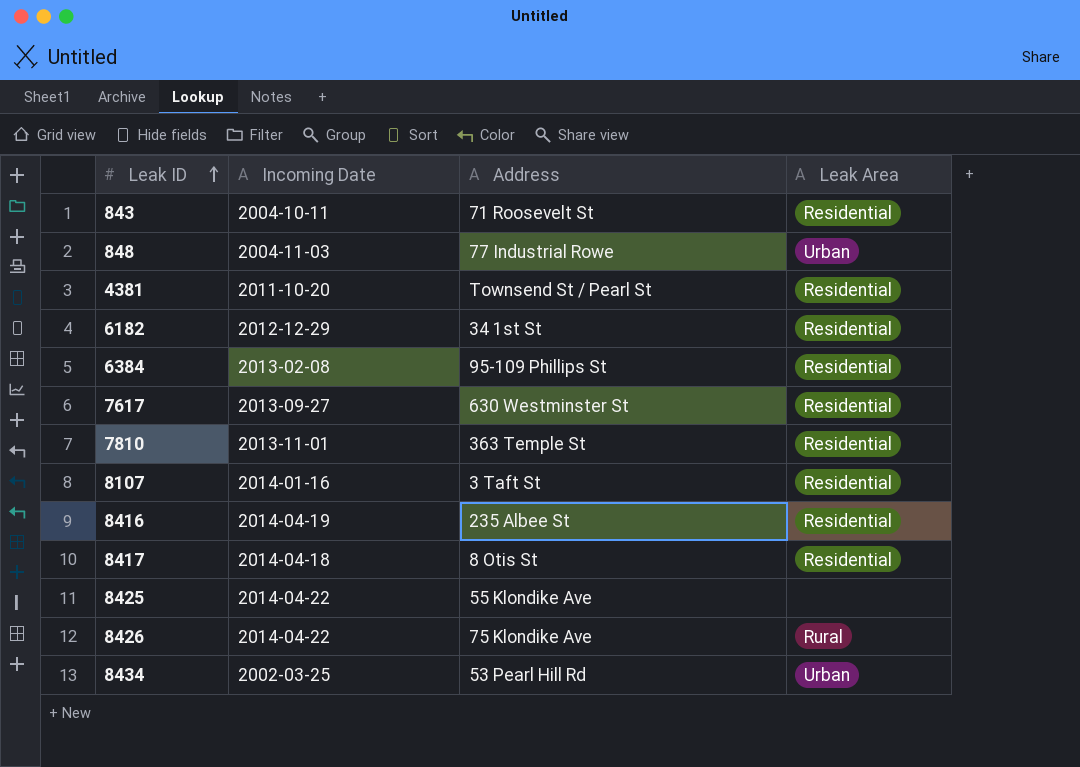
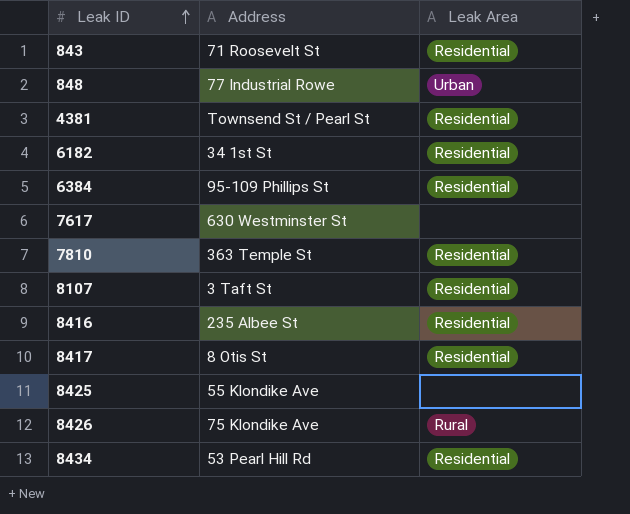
column Incoming Date | position: 2 -> none
7617 | Leak Area: Residential -> none
8434 | Leak Area: Urban -> Residential

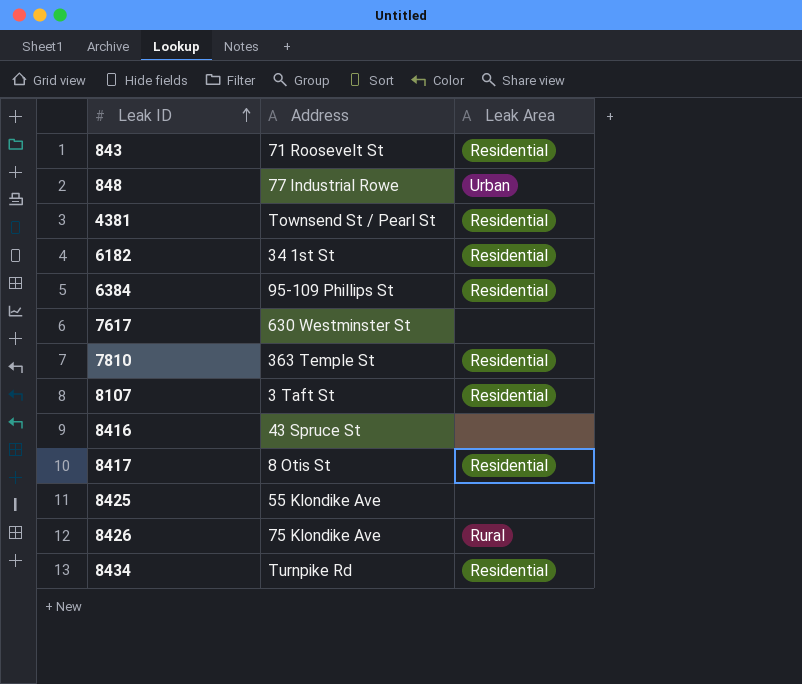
8416 | Address: 235 Albee St -> 43 Spruce St
8416 | Leak Area: Residential -> none
8434 | Address: 53 Pearl Hill Rd -> Turnpike Rd

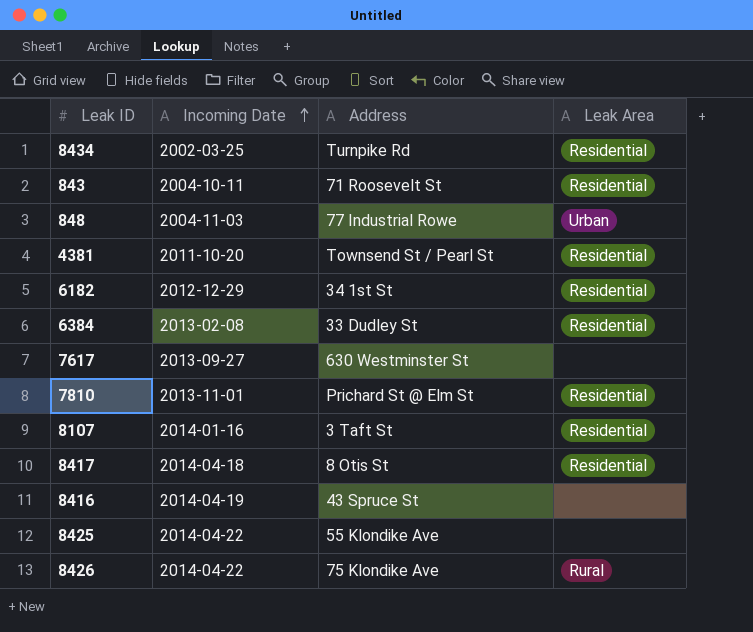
row order: Leak ID ascending -> Incoming Date ascending
column Incoming Date | position: none -> 2
6384 | Address: 95-109 Phillips St -> 33 Dudley St
7810 | Address: 363 Temple St -> Prichard St @ Elm St

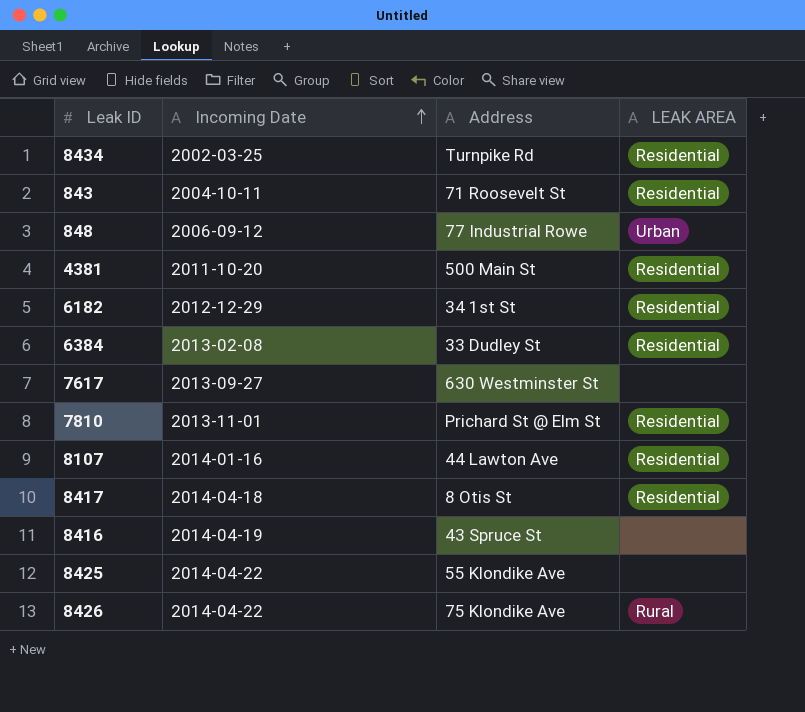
column name: Leak Area -> LEAK AREA
848 | Incoming Date: 2004-11-03 -> 2006-09-12
4381 | Address: Townsend St / Pearl St -> 500 Main St
8107 | Address: 3 Taft St -> 44 Lawton Ave

